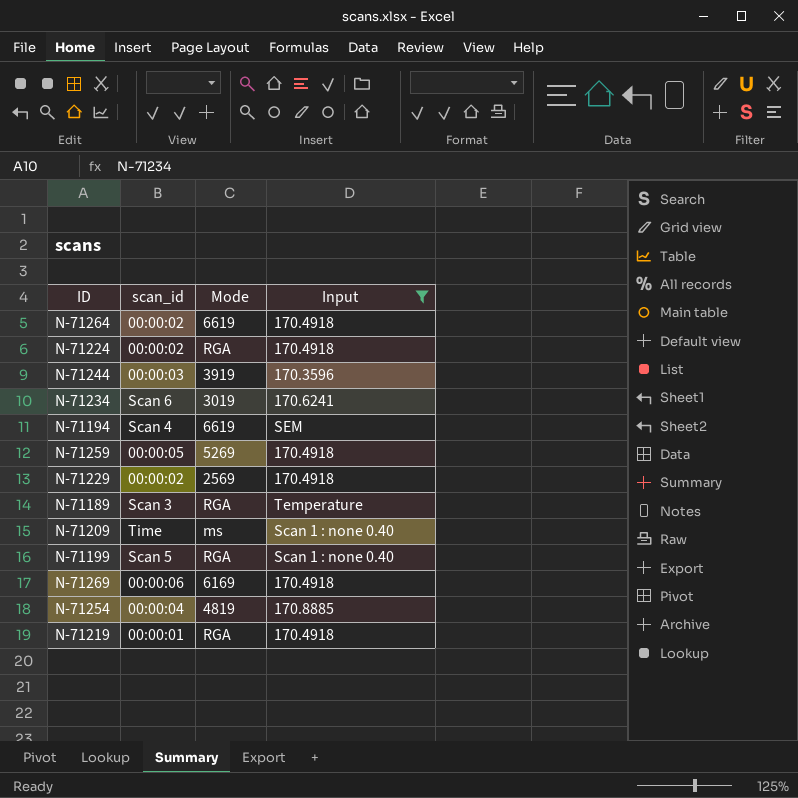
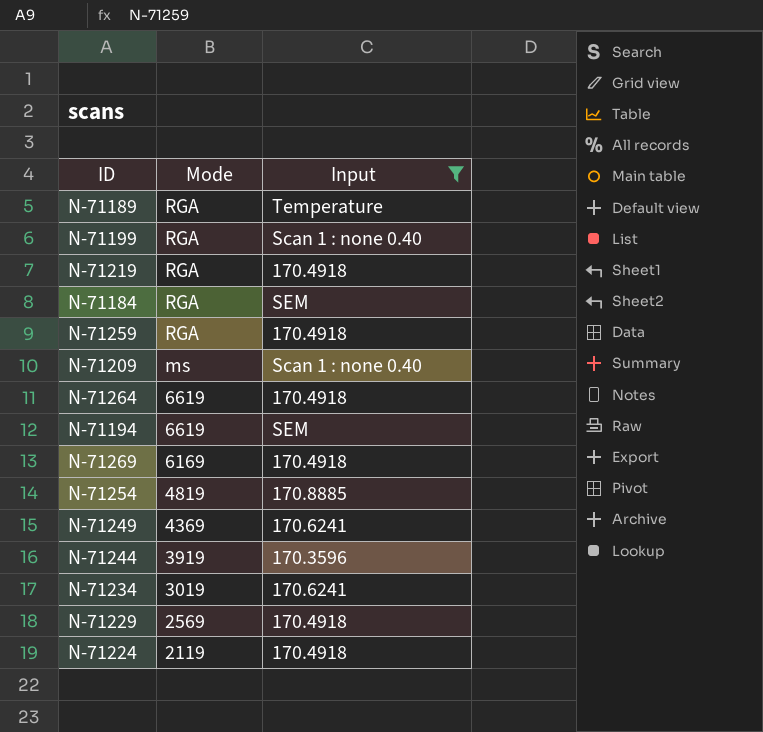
row order: none -> Mode descending
column scan_id | position: 2 -> none
row N-71184: none -> RGA | SEM
N-71259 | Mode: 5269 -> RGA
row N-71249: none -> 4369 | 170.6241
N-71224 | Mode: RGA -> 2119

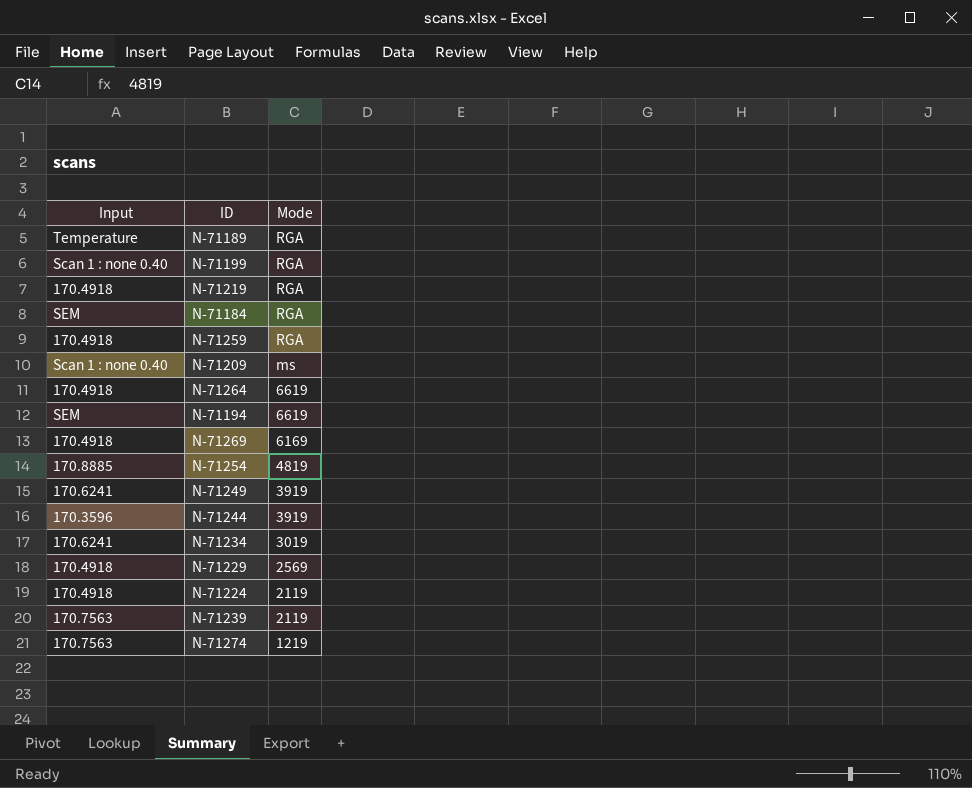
filter: Input != 170.7563 -> none
column Input | position: 3 -> 1
N-71249 | Mode: 4369 -> 3919

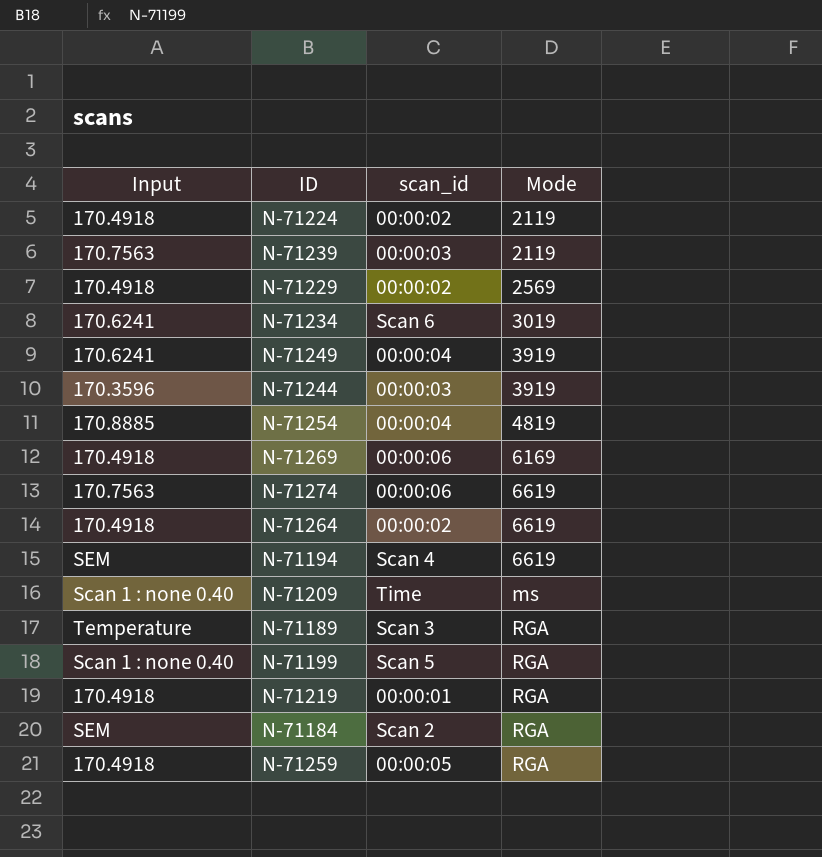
row order: Mode descending -> Mode ascending
column scan_id | position: none -> 3
N-71274 | Mode: 1219 -> 6619

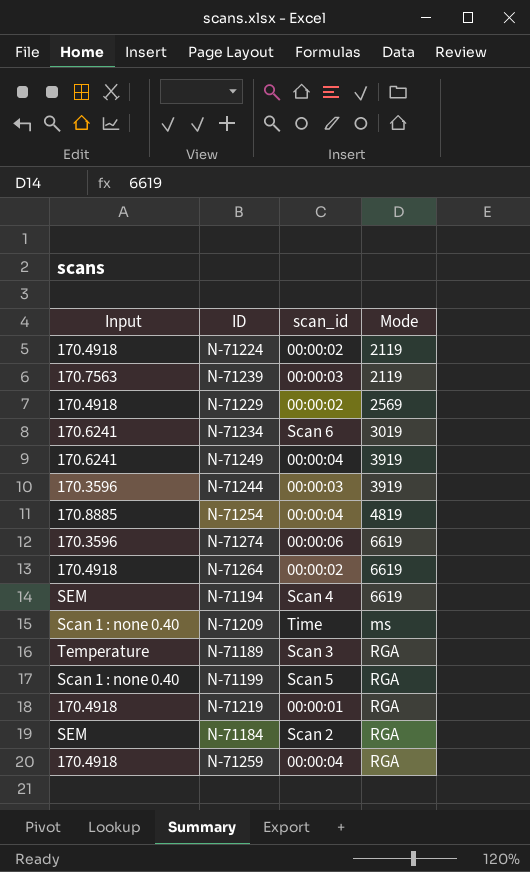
row N-71269: 170.4918 | 00:00:06 | 6169 -> none
N-71274 | Input: 170.7563 -> 170.3596
N-71259 | scan_id: 00:00:05 -> 00:00:04

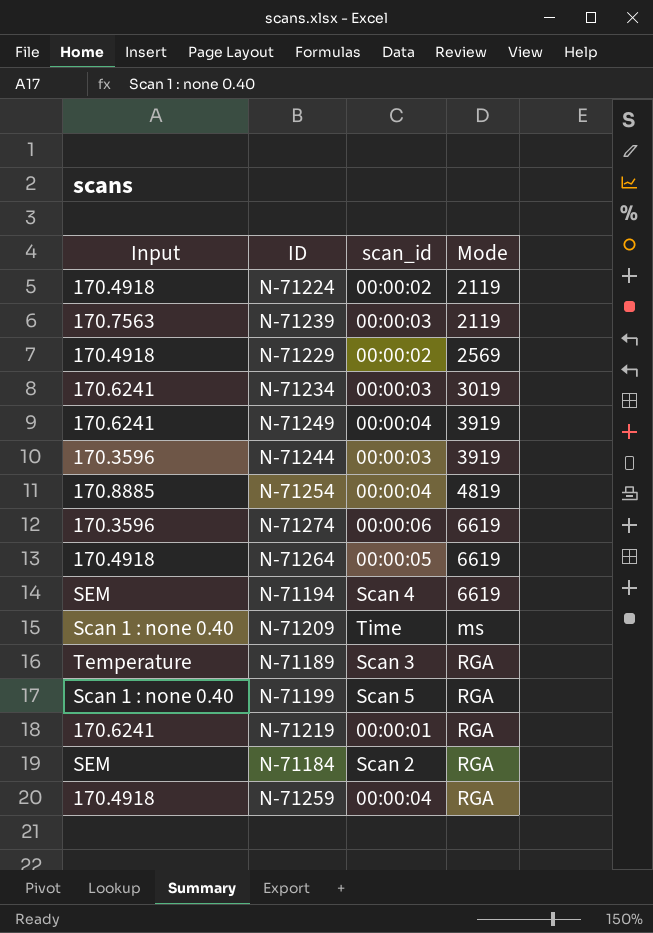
N-71234 | scan_id: Scan 6 -> 00:00:03
N-71264 | scan_id: 00:00:02 -> 00:00:05
N-71219 | Input: 170.4918 -> 170.6241

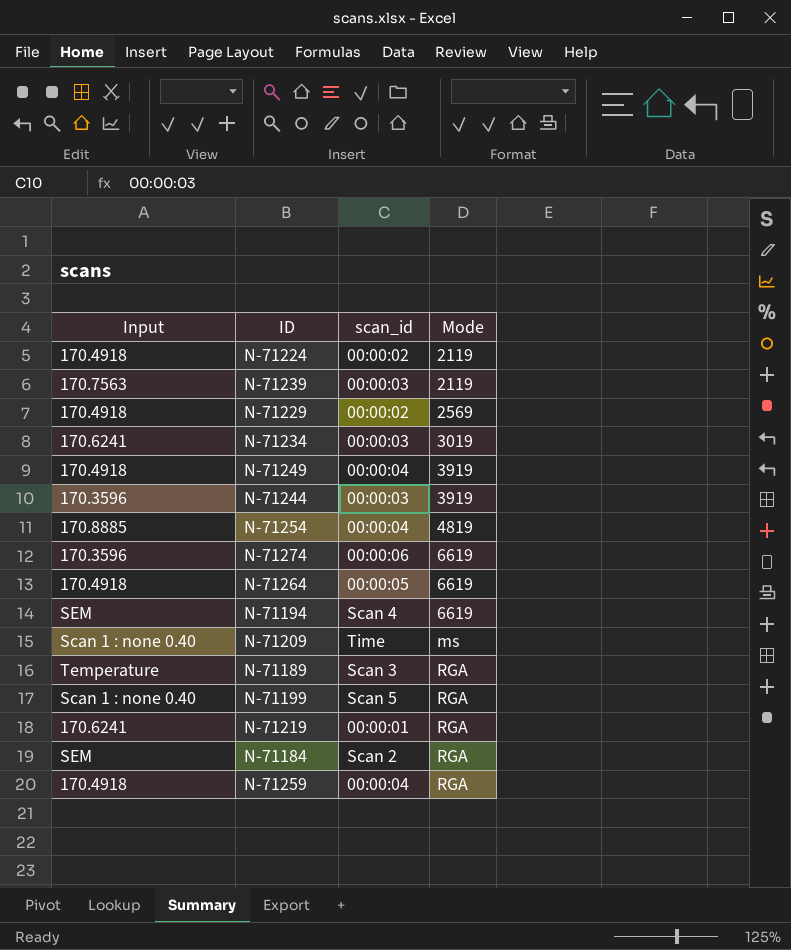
N-71249 | Input: 170.6241 -> 170.4918

